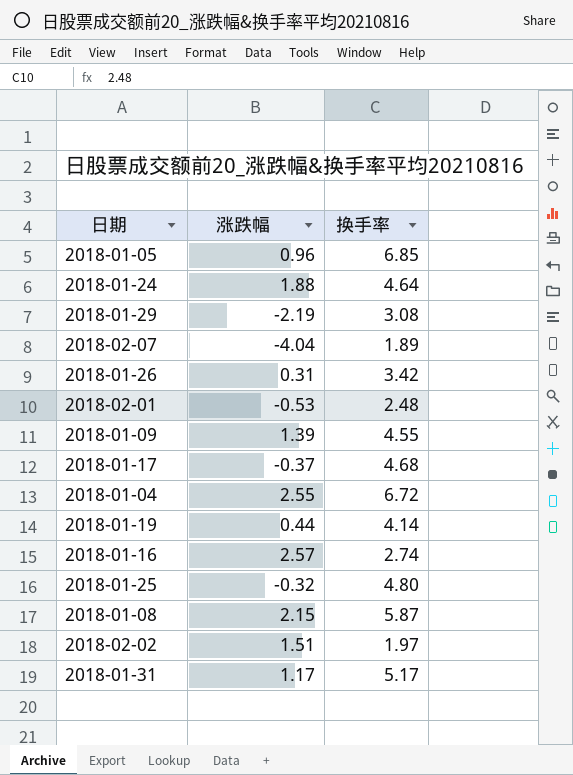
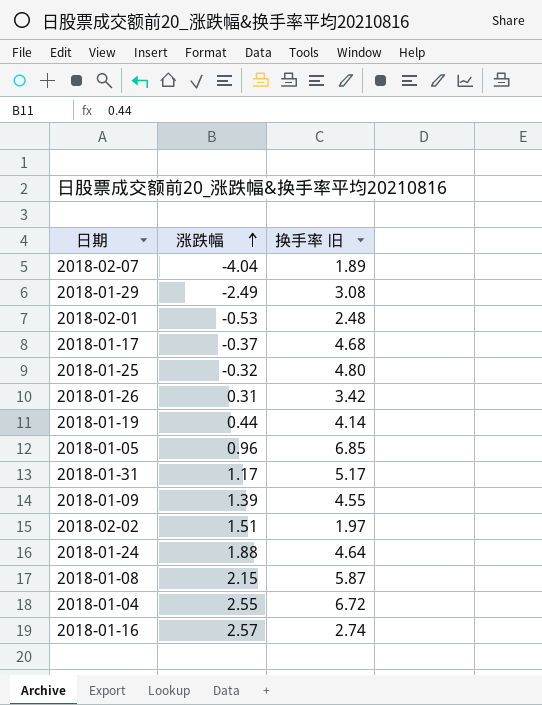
row order: none -> 涨跌幅 ascending
column name: 换手率 -> 换手率 旧
2018-01-29 | 涨跌幅: -2.19 -> -2.49

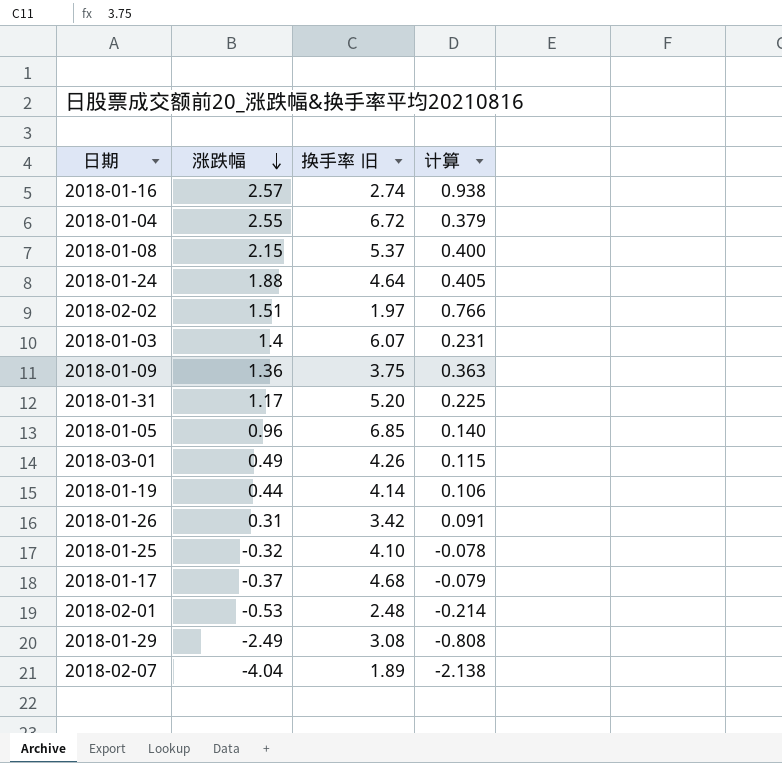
row order: 涨跌幅 ascending -> 涨跌幅 descending
column 计算 | formula: none -> [涨跌幅] / [换手率 旧]
2018-01-08 | 换手率 旧: 5.87 -> 5.37
row 2018-01-03: none -> 1.4 | 6.07 | 0.231
2018-01-09 | 涨跌幅: 1.39 -> 1.36
2018-01-09 | 换手率 旧: 4.55 -> 3.75
2018-01-31 | 换手率 旧: 5.17 -> 5.20
row 2018-03-01: none -> 0.49 | 4.26 | 0.115
2018-01-25 | 换手率 旧: 4.80 -> 4.10

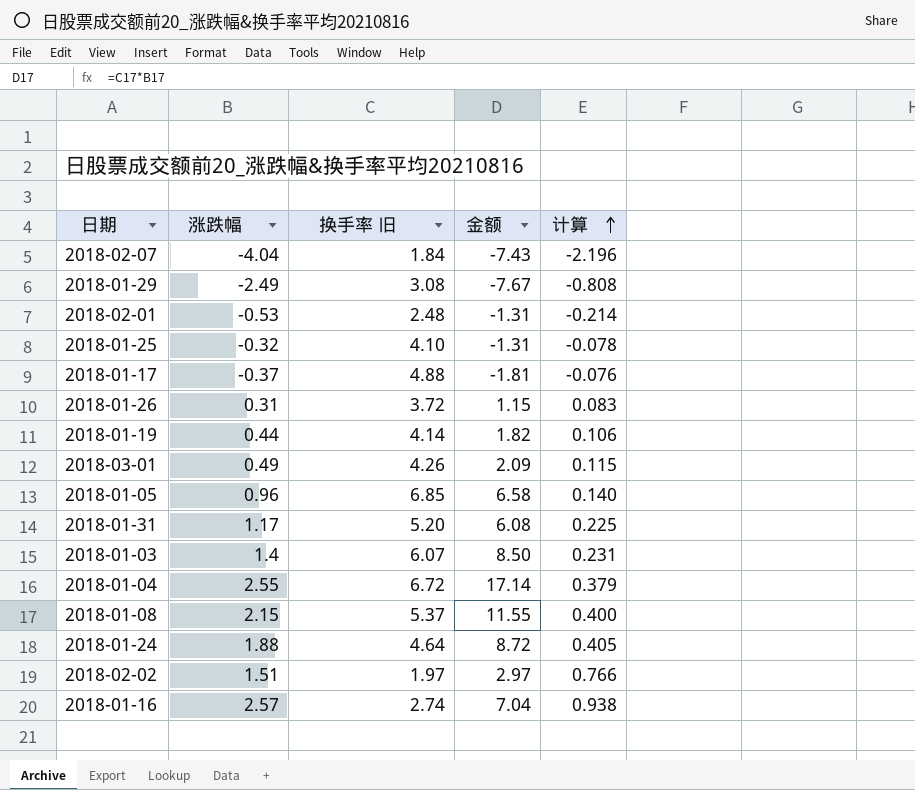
row order: 涨跌幅 descending -> 计算 ascending
column 金额 | formula: none -> [涨跌幅] * [换手率 旧]
row 2018-01-09: 1.36 | 3.75 | 0.363 -> none
2018-02-07 | 换手率 旧: 1.89 -> 1.84
2018-02-07 | 计算: -2.138 -> -2.196
2018-01-17 | 换手率 旧: 4.68 -> 4.88
2018-01-17 | 计算: -0.079 -> -0.076
2018-01-26 | 换手率 旧: 3.42 -> 3.72
2018-01-26 | 计算: 0.091 -> 0.083

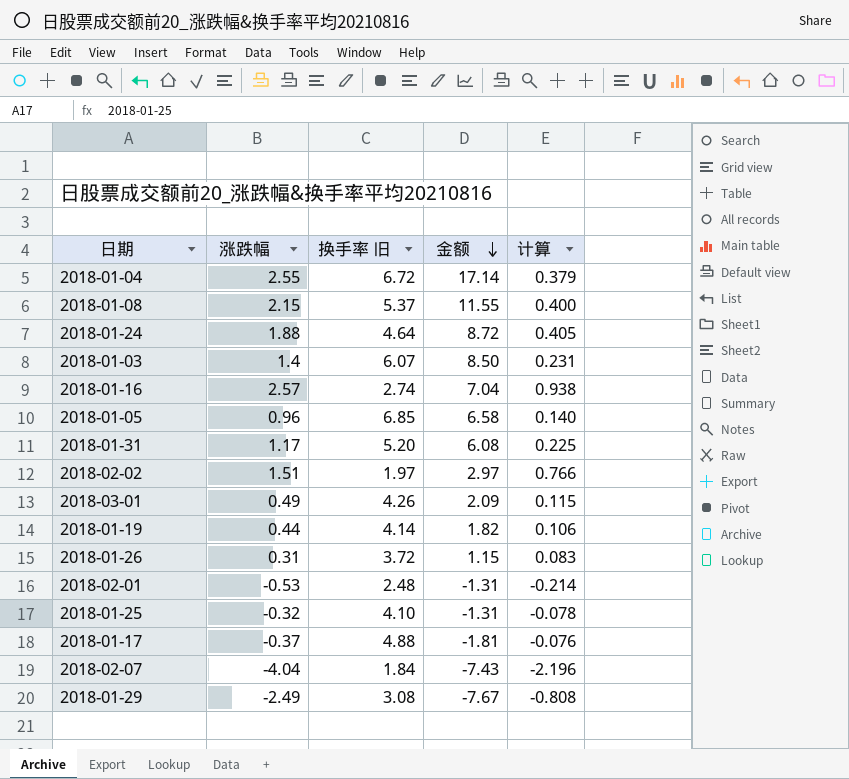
row order: 计算 ascending -> 金额 descending

